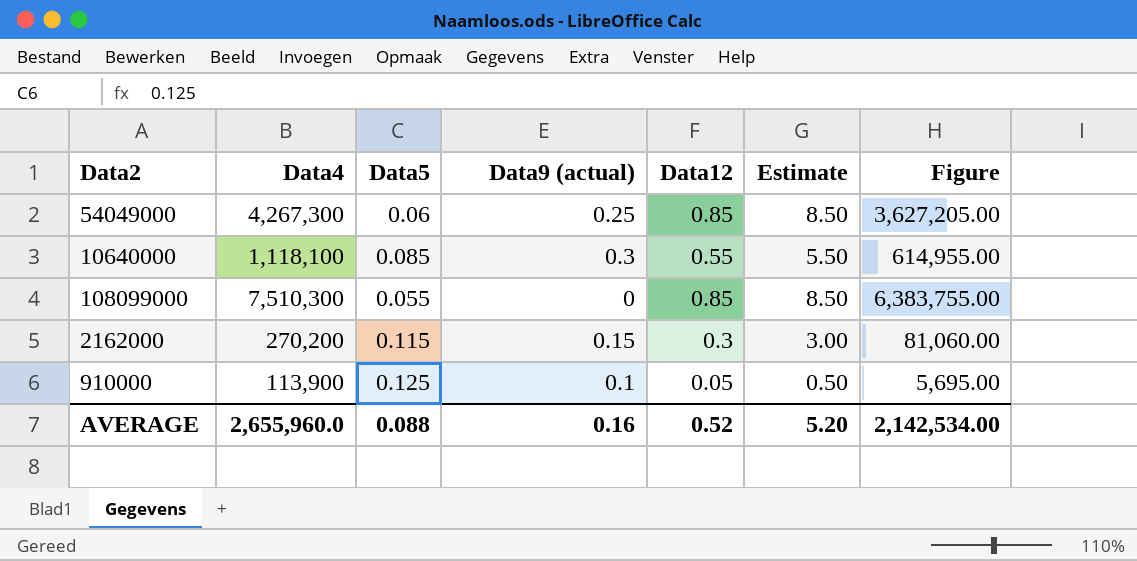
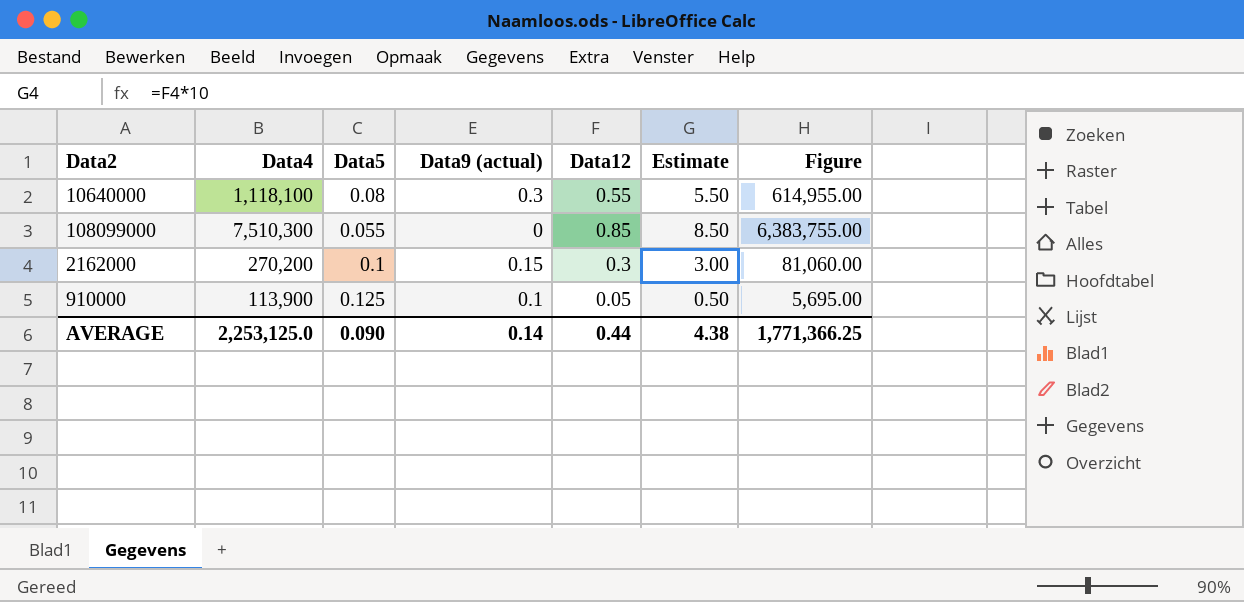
row 54049000: 4,267,300 | 0.06 | 0.25 | 0.85 | 8.50 | 3,627,205.00 -> none
10640000 | Data5: 0.085 -> 0.08
2162000 | Data5: 0.115 -> 0.1
AVERAGE | Data4: 2,655,960.0 -> 2,253,125.0
AVERAGE | Data5: 0.088 -> 0.090
AVERAGE | Data9 (actual): 0.16 -> 0.14
AVERAGE | Data12: 0.52 -> 0.44
AVERAGE | Estimate: 5.20 -> 4.38
AVERAGE | Figure: 2,142,534.00 -> 1,771,366.25

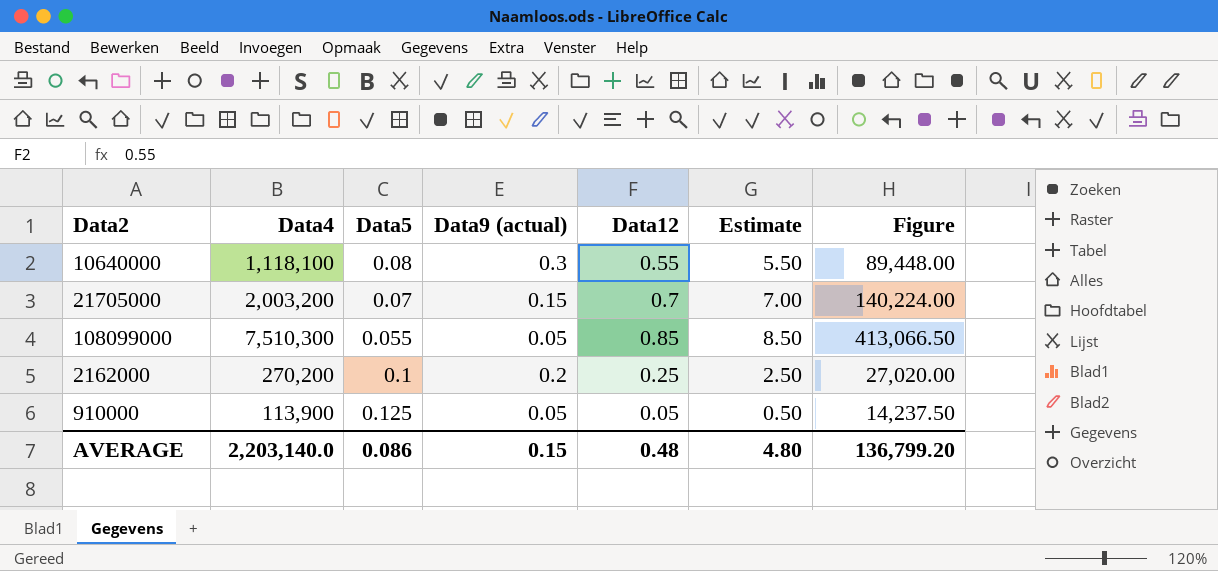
column Figure | formula: [Data4] * [Data12] -> [Data4] * [Data5]
row 21705000: none -> 2,003,200 | 0.07 | 0.15 | 0.7 | 7.00 | 140,224.00
108099000 | Data9 (actual): 0 -> 0.05
2162000 | Data9 (actual): 0.15 -> 0.2
2162000 | Data12: 0.3 -> 0.25
2162000 | Estimate: 3.00 -> 2.50
910000 | Data9 (actual): 0.1 -> 0.05
AVERAGE | Data4: 2,253,125.0 -> 2,203,140.0
AVERAGE | Data5: 0.090 -> 0.086
AVERAGE | Data9 (actual): 0.14 -> 0.15
AVERAGE | Data12: 0.44 -> 0.48
AVERAGE | Estimate: 4.38 -> 4.80
AVERAGE | Figure: 1,771,366.25 -> 136,799.20

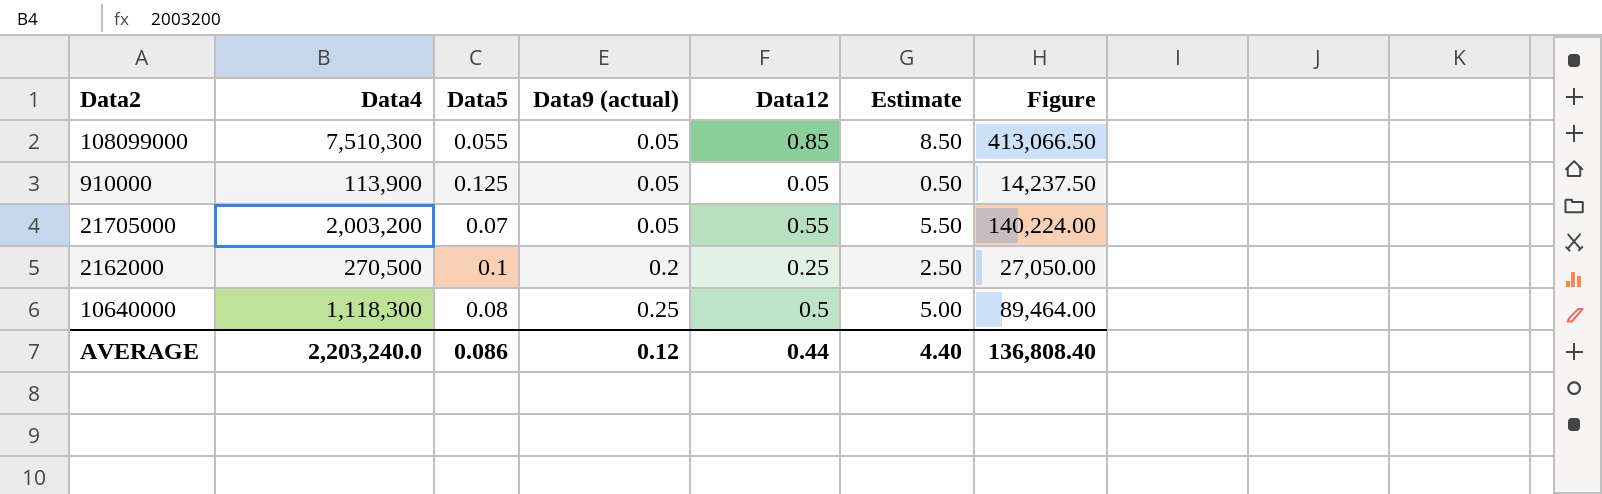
row order: none -> Data9 (actual) ascending
21705000 | Data9 (actual): 0.15 -> 0.05
21705000 | Data12: 0.7 -> 0.55
21705000 | Estimate: 7.00 -> 5.50
2162000 | Data4: 270,200 -> 270,500
2162000 | Figure: 27,020.00 -> 27,050.00
10640000 | Data4: 1,118,100 -> 1,118,300
10640000 | Data9 (actual): 0.3 -> 0.25
10640000 | Data12: 0.55 -> 0.5
10640000 | Estimate: 5.50 -> 5.00
10640000 | Figure: 89,448.00 -> 89,464.00
AVERAGE | Data4: 2,203,140.0 -> 2,203,240.0
AVERAGE | Data9 (actual): 0.15 -> 0.12
AVERAGE | Data12: 0.48 -> 0.44
AVERAGE | Estimate: 4.80 -> 4.40
AVERAGE | Figure: 136,799.20 -> 136,808.40

